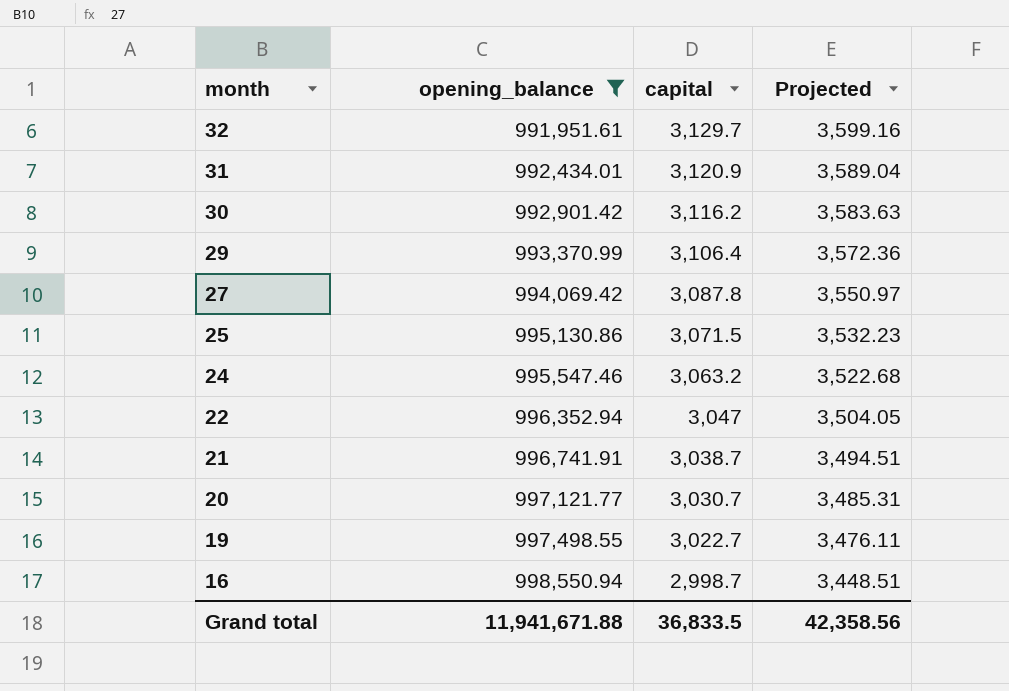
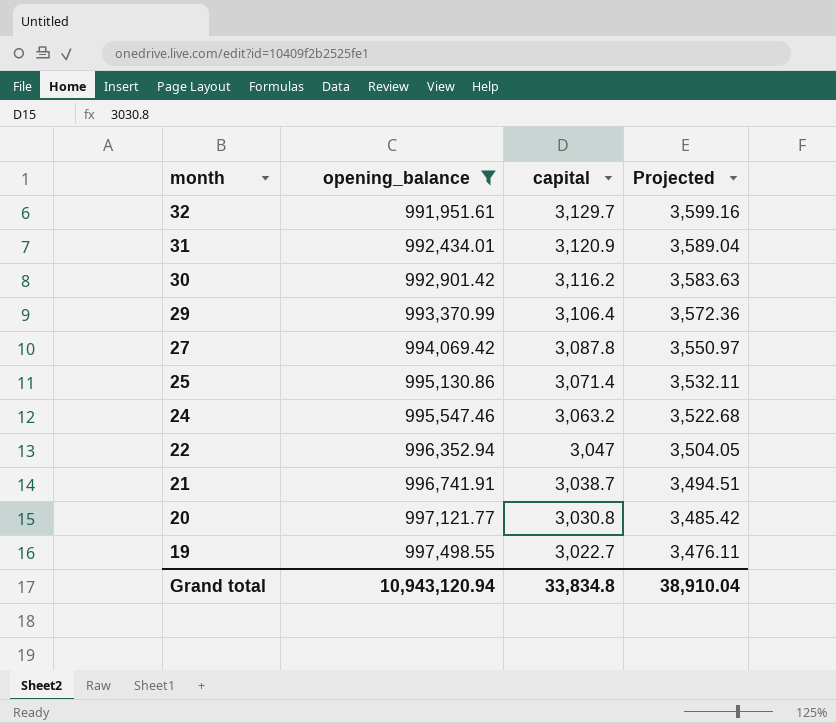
row 16: 998,550.94 | 2,998.7 | 3,448.51 -> none
25 | capital: 3,071.5 -> 3,071.4
25 | Projected: 3,532.23 -> 3,532.11
20 | capital: 3,030.7 -> 3,030.8
20 | Projected: 3,485.31 -> 3,485.42
Grand total | opening_balance: 11,941,671.88 -> 10,943,120.94
Grand total | capital: 36,833.5 -> 33,834.8
Grand total | Projected: 42,358.56 -> 38,910.04

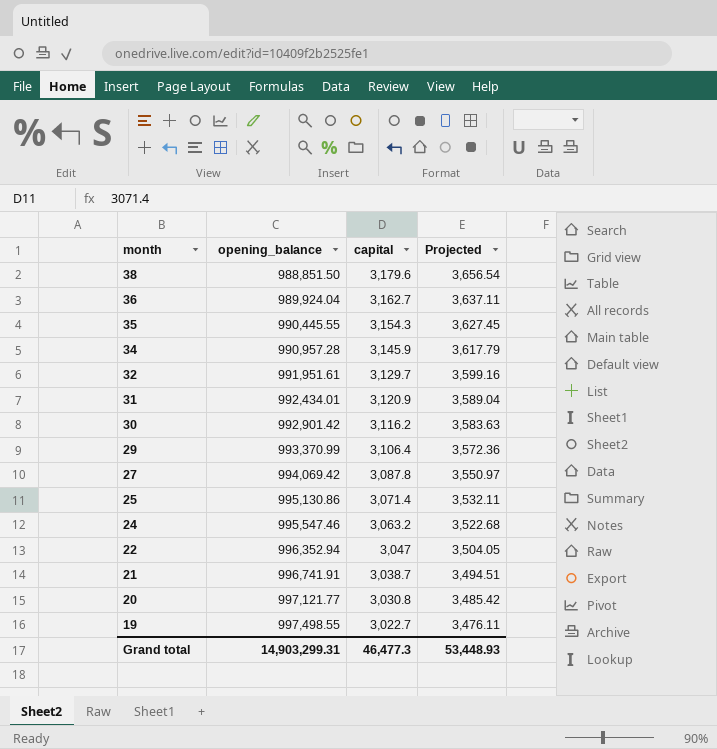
filter: opening_balance >= 991,951.61 -> none
Grand total | opening_balance: 10,943,120.94 -> 14,903,299.31
Grand total | capital: 33,834.8 -> 46,477.3
Grand total | Projected: 38,910.04 -> 53,448.93

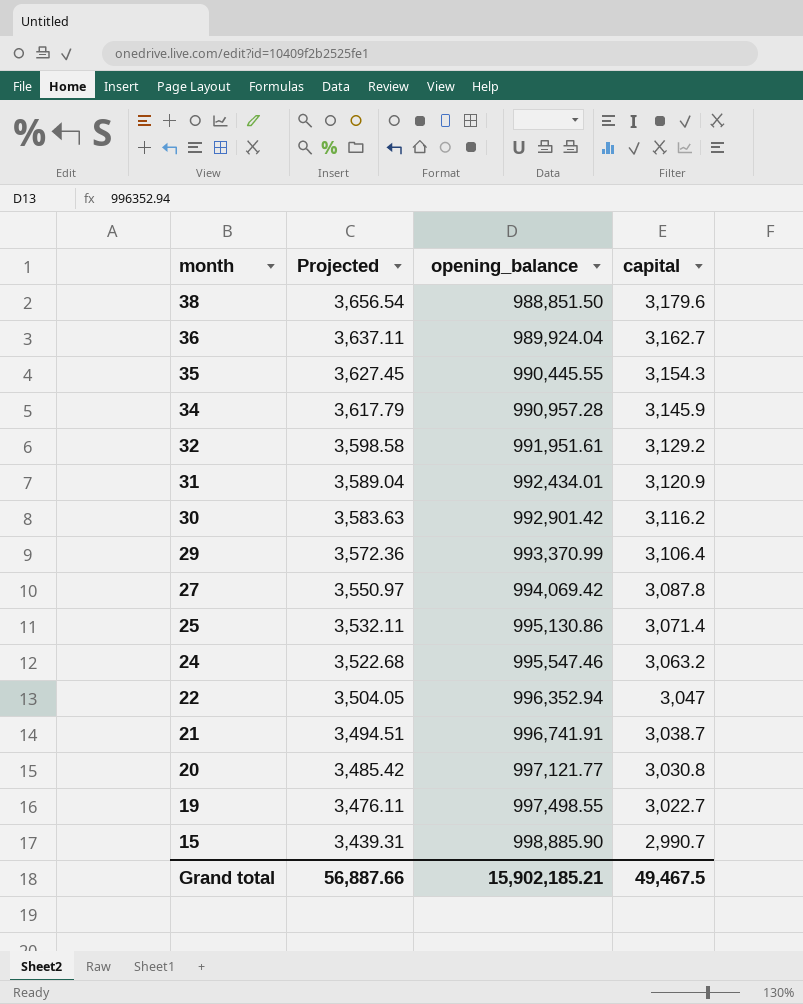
column Projected | position: 4 -> 2
32 | Projected: 3,599.16 -> 3,598.58
32 | capital: 3,129.7 -> 3,129.2
row 15: none -> 3,439.31 | 998,885.90 | 2,990.7
Grand total | Projected: 53,448.93 -> 56,887.66
Grand total | opening_balance: 14,903,299.31 -> 15,902,185.21
Grand total | capital: 46,477.3 -> 49,467.5

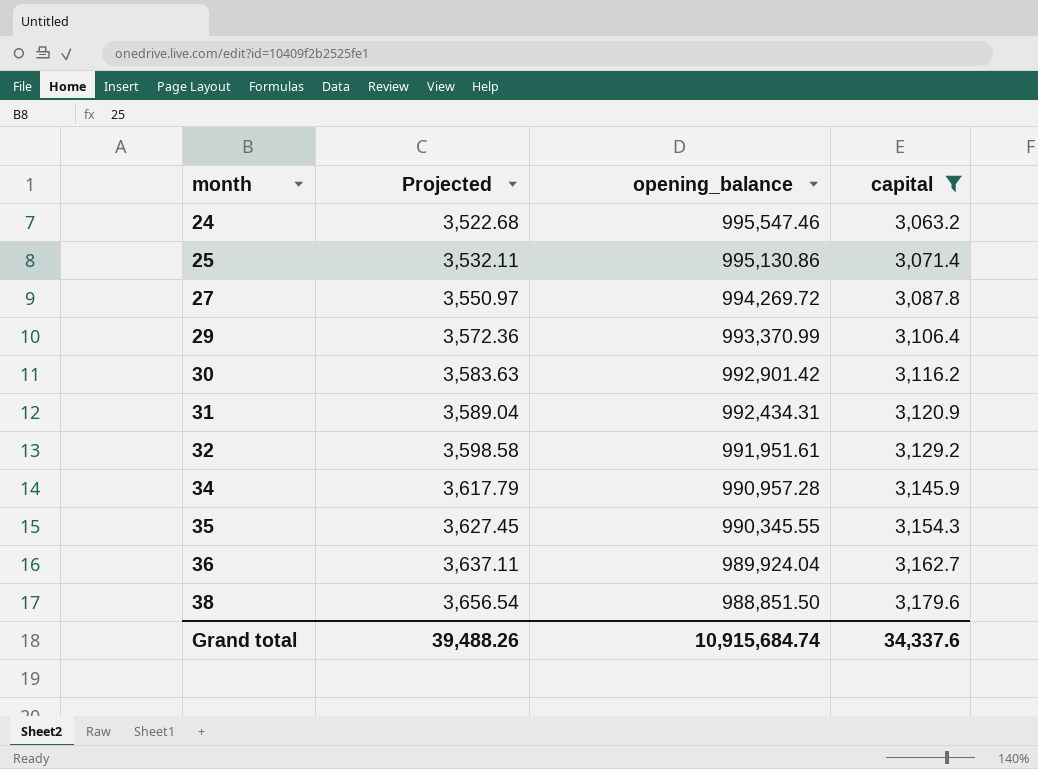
filter: none -> capital >= 3,063.2
row order: month descending -> month ascending
27 | opening_balance: 994,069.42 -> 994,269.72
31 | opening_balance: 992,434.01 -> 992,434.31
35 | opening_balance: 990,445.55 -> 990,345.55
Grand total | Projected: 56,887.66 -> 39,488.26
Grand total | opening_balance: 15,902,185.21 -> 10,915,684.74
Grand total | capital: 49,467.5 -> 34,337.6

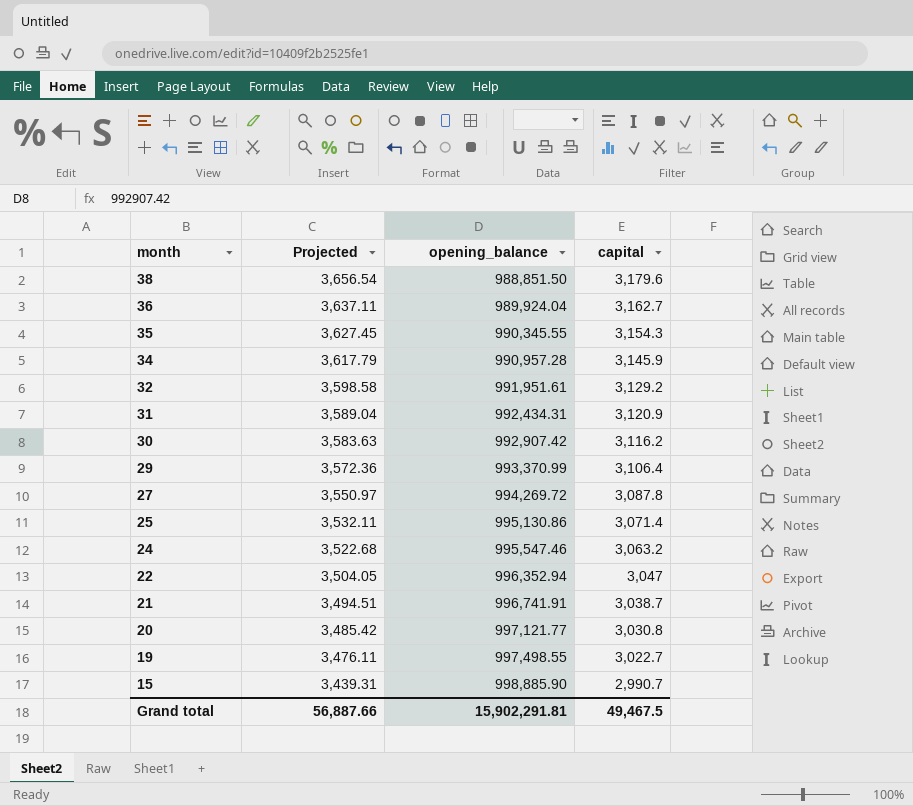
filter: capital >= 3,063.2 -> none
row order: month ascending -> month descending
30 | opening_balance: 992,901.42 -> 992,907.42
Grand total | Projected: 39,488.26 -> 56,887.66
Grand total | opening_balance: 10,915,684.74 -> 15,902,291.81
Grand total | capital: 34,337.6 -> 49,467.5

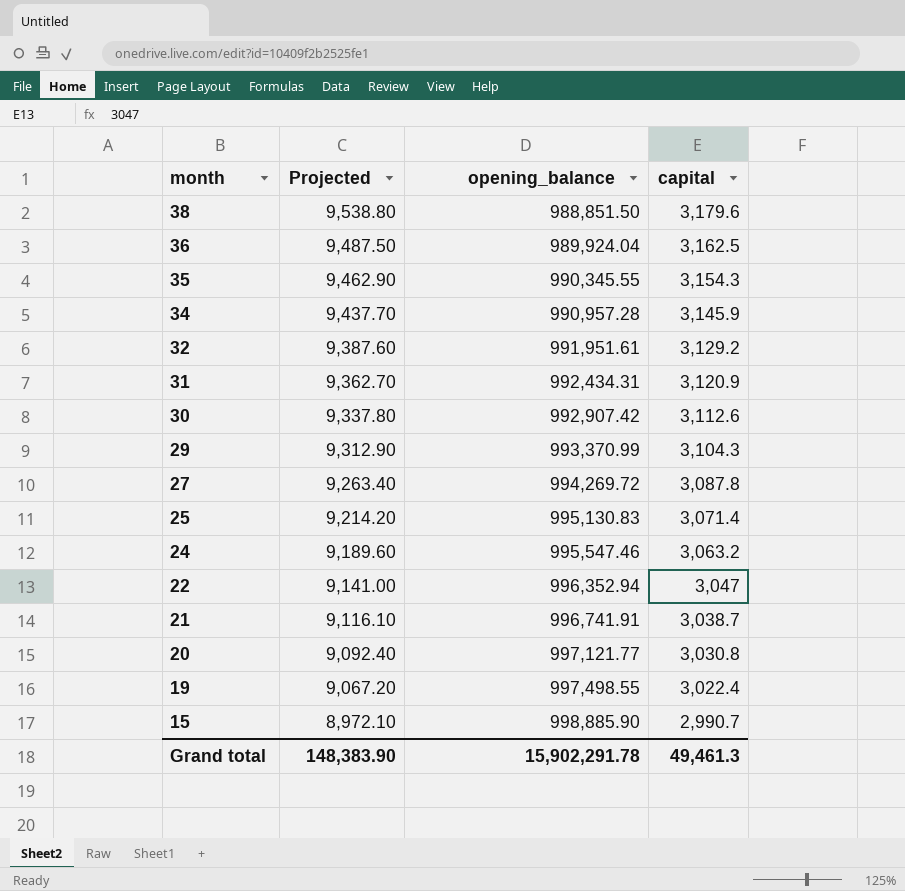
column Projected | formula: [capital] * 1.15 -> [capital] * 3
36 | capital: 3,162.7 -> 3,162.5
30 | capital: 3,116.2 -> 3,112.6
29 | capital: 3,106.4 -> 3,104.3
25 | opening_balance: 995,130.86 -> 995,130.83
19 | capital: 3,022.7 -> 3,022.4
Grand total | Projected: 56,887.66 -> 148,383.90
Grand total | opening_balance: 15,902,291.81 -> 15,902,291.78
Grand total | capital: 49,467.5 -> 49,461.3

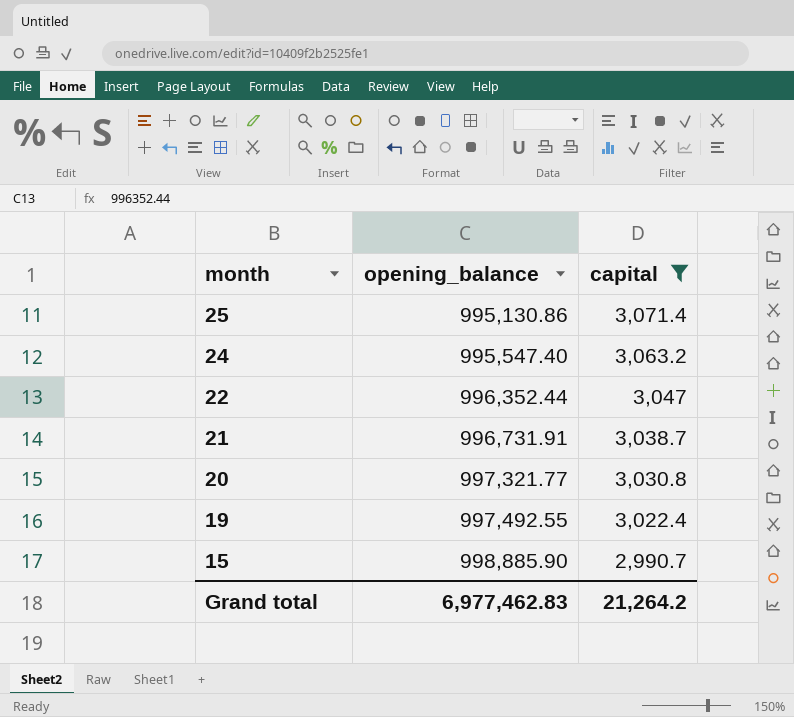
filter: none -> capital <= 3,071.4
column Projected | formula: [capital] * 3 -> none
25 | opening_balance: 995,130.83 -> 995,130.86
24 | opening_balance: 995,547.46 -> 995,547.40
22 | opening_balance: 996,352.94 -> 996,352.44
21 | opening_balance: 996,741.91 -> 996,731.91
20 | opening_balance: 997,121.77 -> 997,321.77
19 | opening_balance: 997,498.55 -> 997,492.55
Grand total | opening_balance: 15,902,291.78 -> 6,977,462.83
Grand total | capital: 49,461.3 -> 21,264.2

